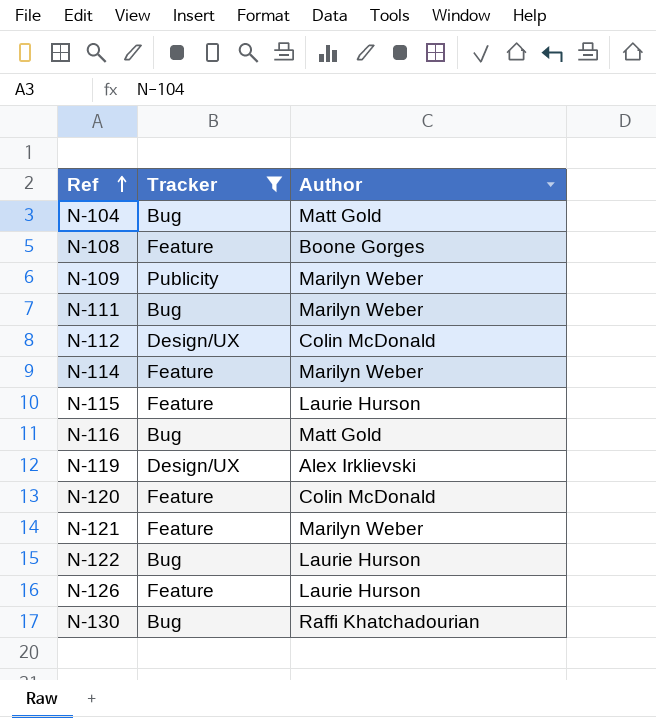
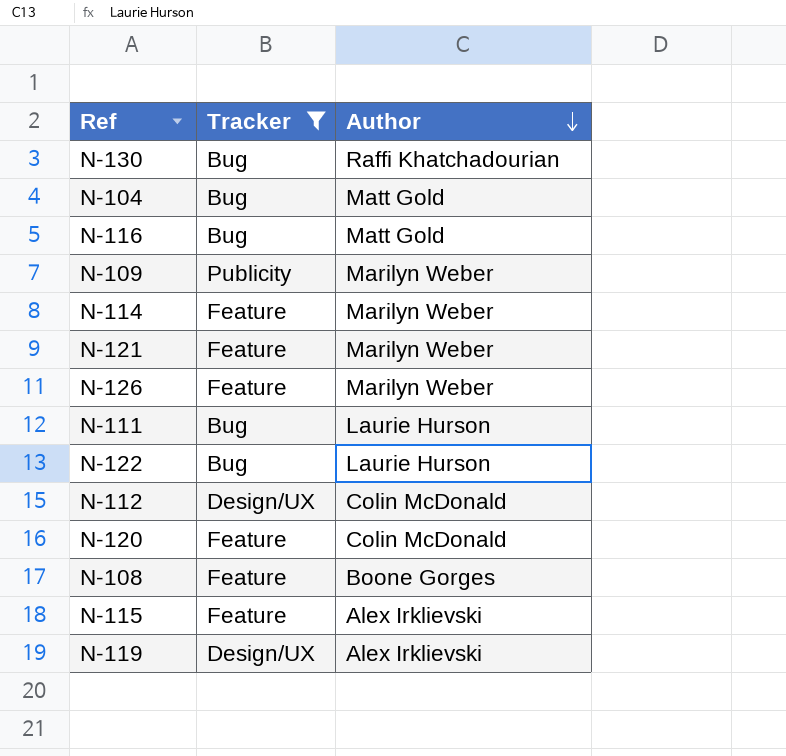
row order: Ref ascending -> Author descending
N-126 | Author: Laurie Hurson -> Marilyn Weber
N-111 | Author: Marilyn Weber -> Laurie Hurson
N-115 | Author: Laurie Hurson -> Alex Irklievski

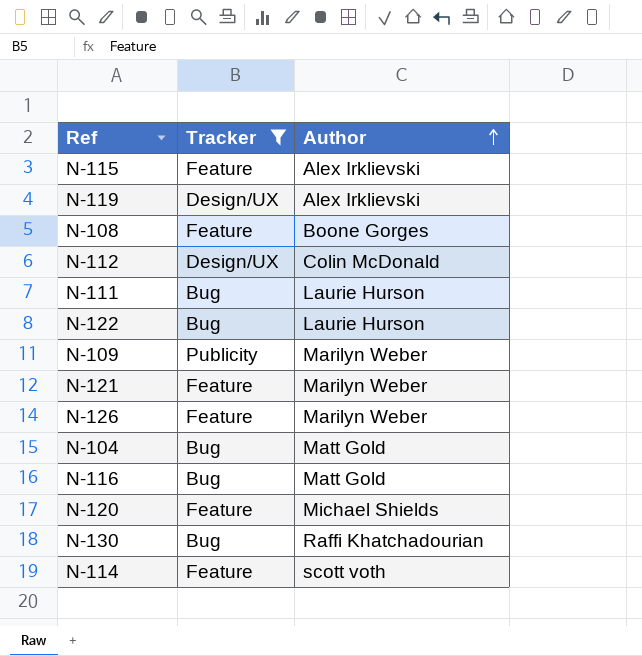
row order: Author descending -> Author ascending
N-120 | Author: Colin McDonald -> Michael Shields
N-114 | Author: Marilyn Weber -> scott voth

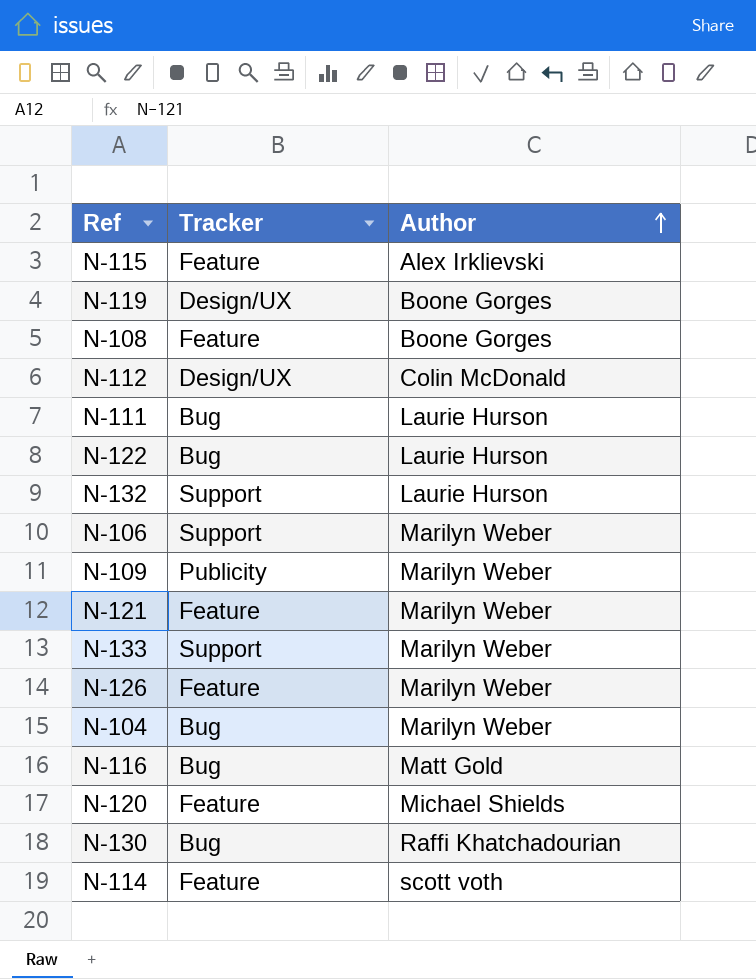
filter: Tracker != Support -> none
N-119 | Author: Alex Irklievski -> Boone Gorges
N-104 | Author: Matt Gold -> Marilyn Weber

